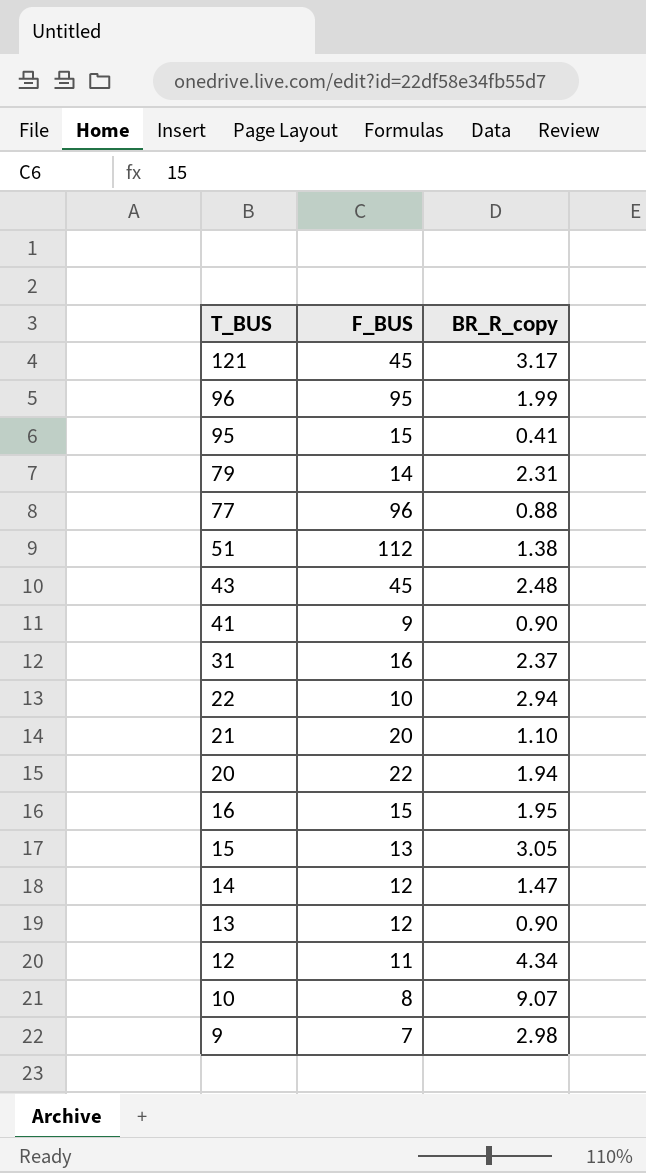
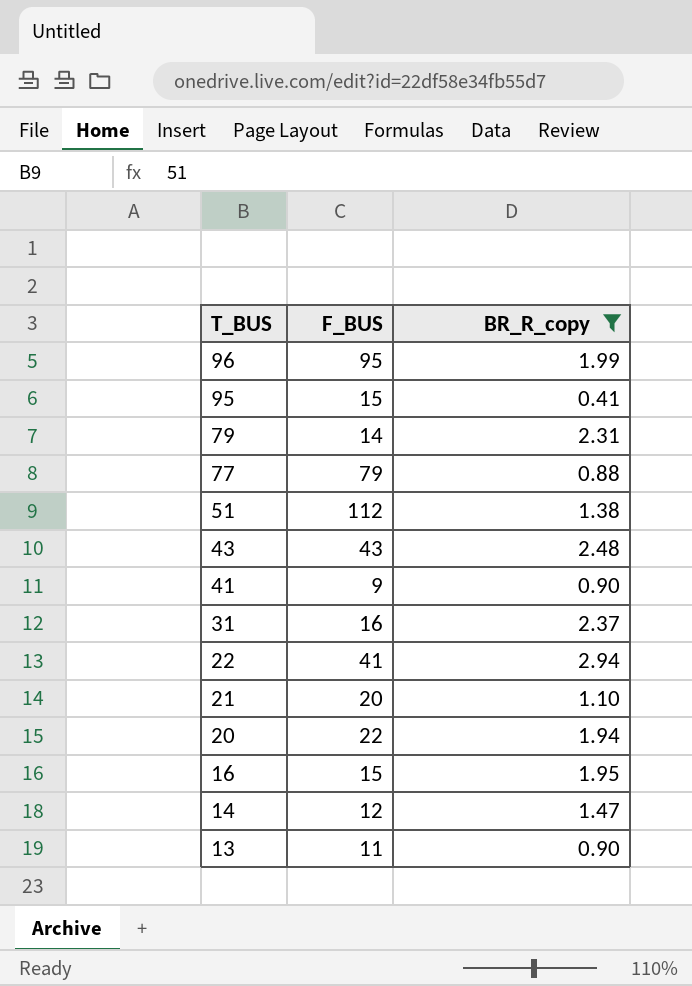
filter: none -> BR_R_copy <= 2.94
77 | F_BUS: 96 -> 79
43 | F_BUS: 45 -> 43
22 | F_BUS: 10 -> 41
13 | F_BUS: 12 -> 11

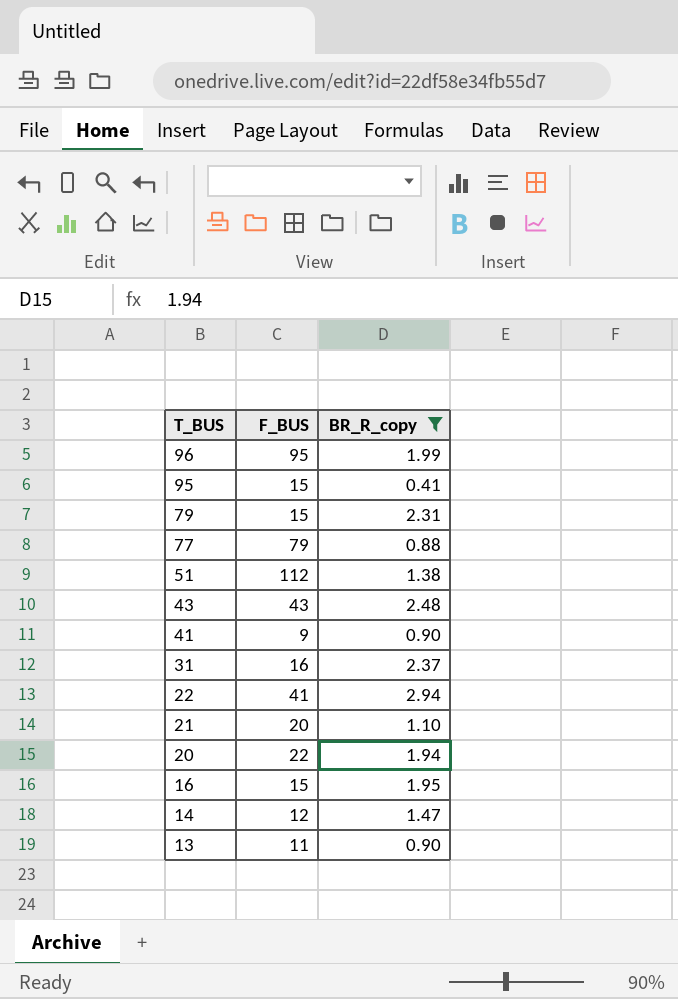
79 | F_BUS: 14 -> 15

